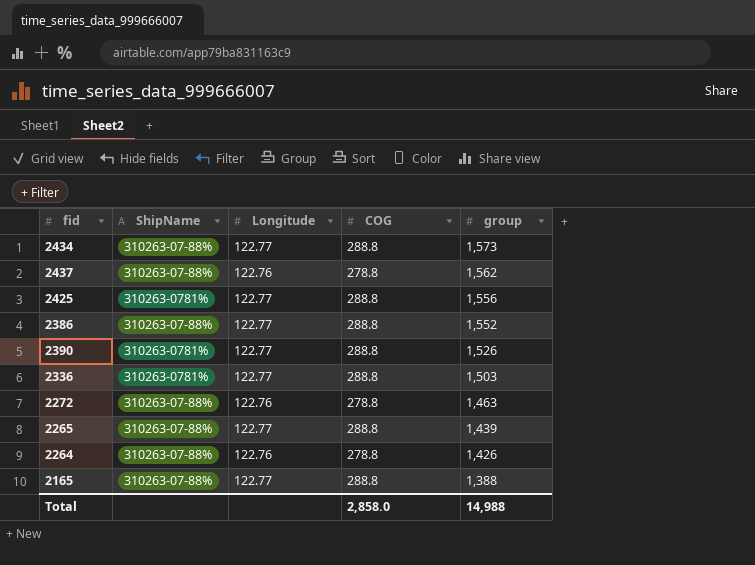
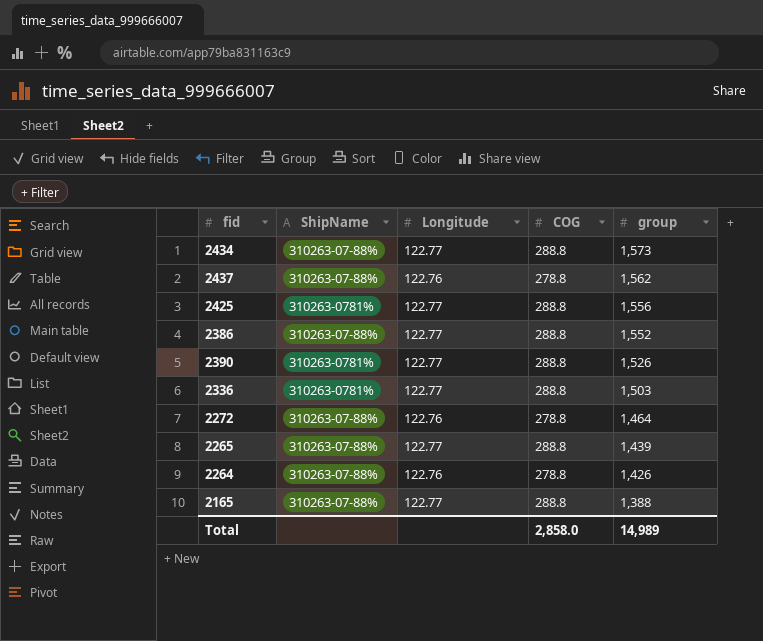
2272 | group: 1,463 -> 1,464
Total | group: 14,988 -> 14,989

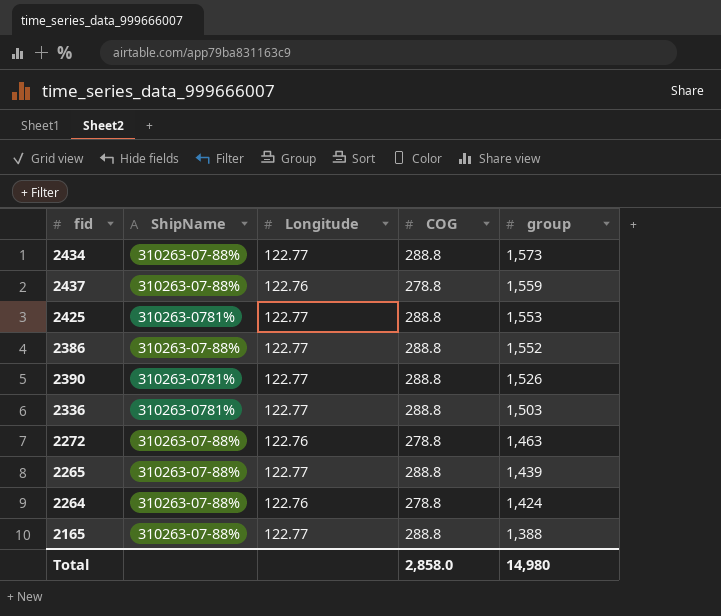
2437 | group: 1,562 -> 1,559
2425 | group: 1,556 -> 1,553
2272 | group: 1,464 -> 1,463
2264 | group: 1,426 -> 1,424
Total | group: 14,989 -> 14,980

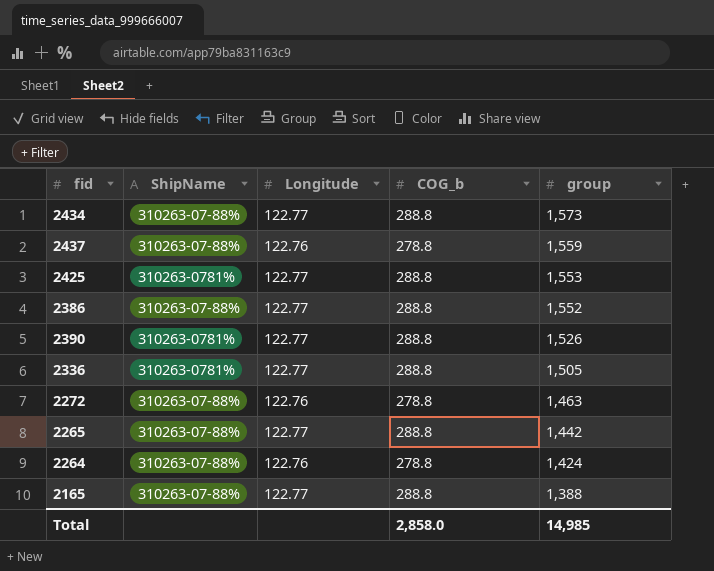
column name: COG -> COG_b
2336 | group: 1,503 -> 1,505
2265 | group: 1,439 -> 1,442
Total | group: 14,980 -> 14,985

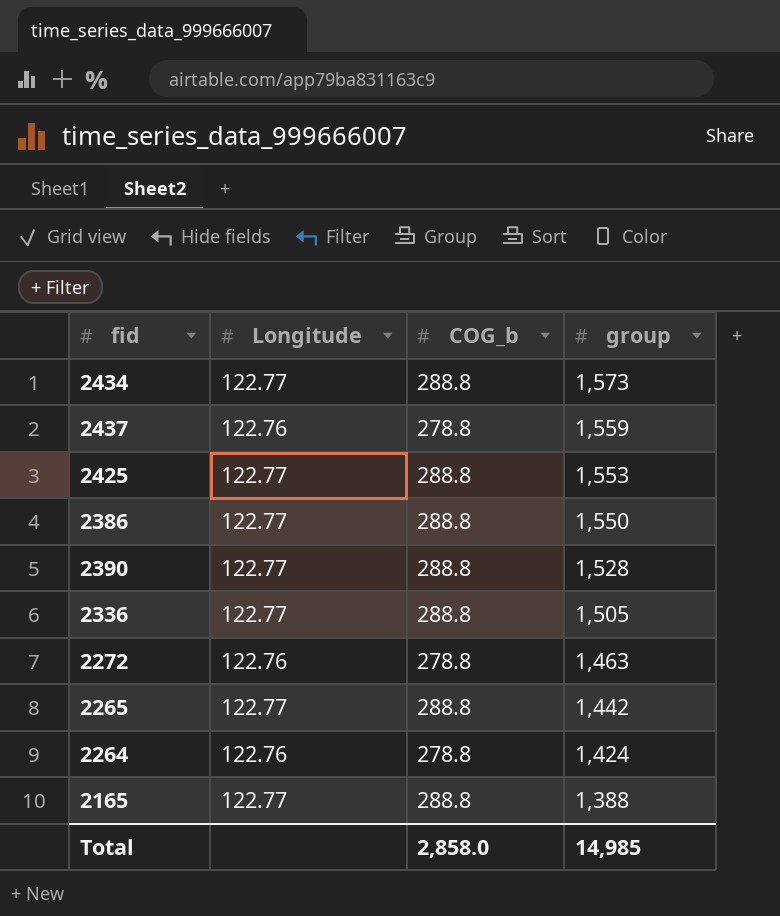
column ShipName | position: 2 -> none
2386 | group: 1,552 -> 1,550
2390 | group: 1,526 -> 1,528

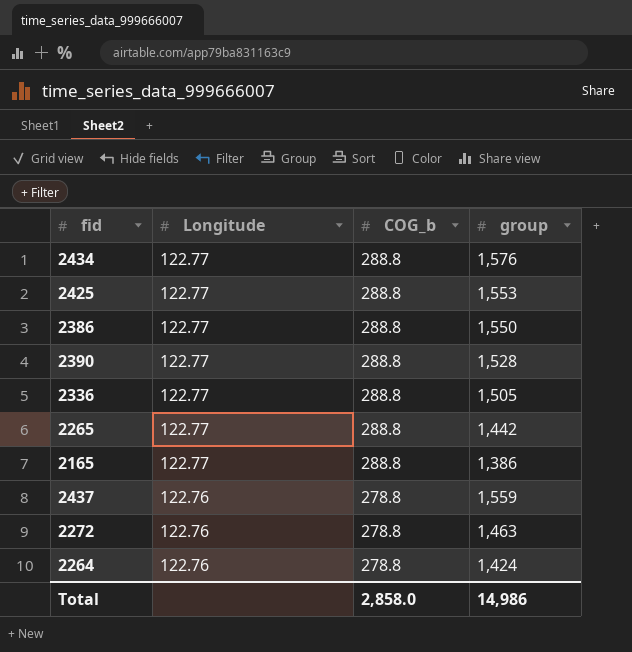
row order: group descending -> Longitude descending
2434 | group: 1,573 -> 1,576
2165 | group: 1,388 -> 1,386
Total | group: 14,985 -> 14,986

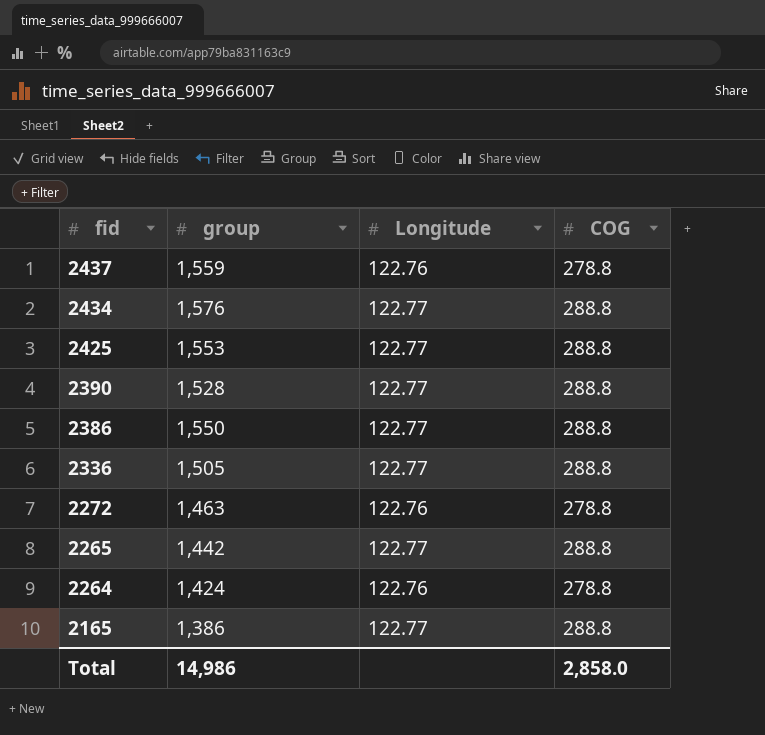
row order: Longitude descending -> fid descending
column group | position: 4 -> 2
column name: COG_b -> COG

